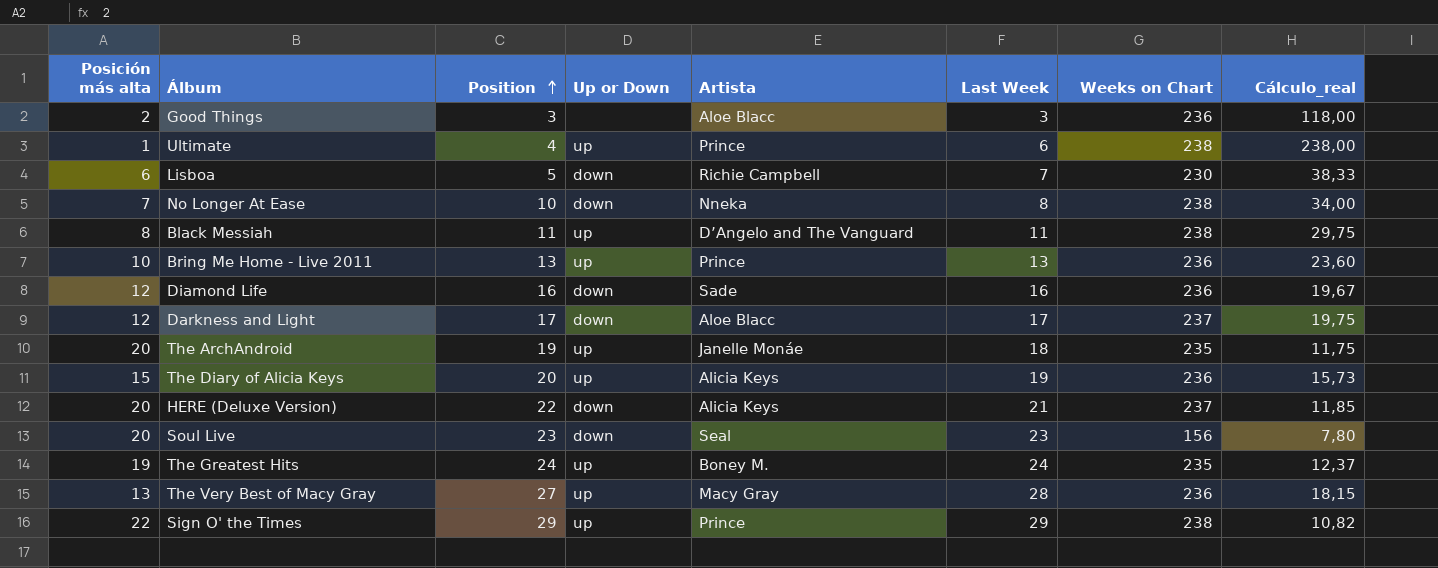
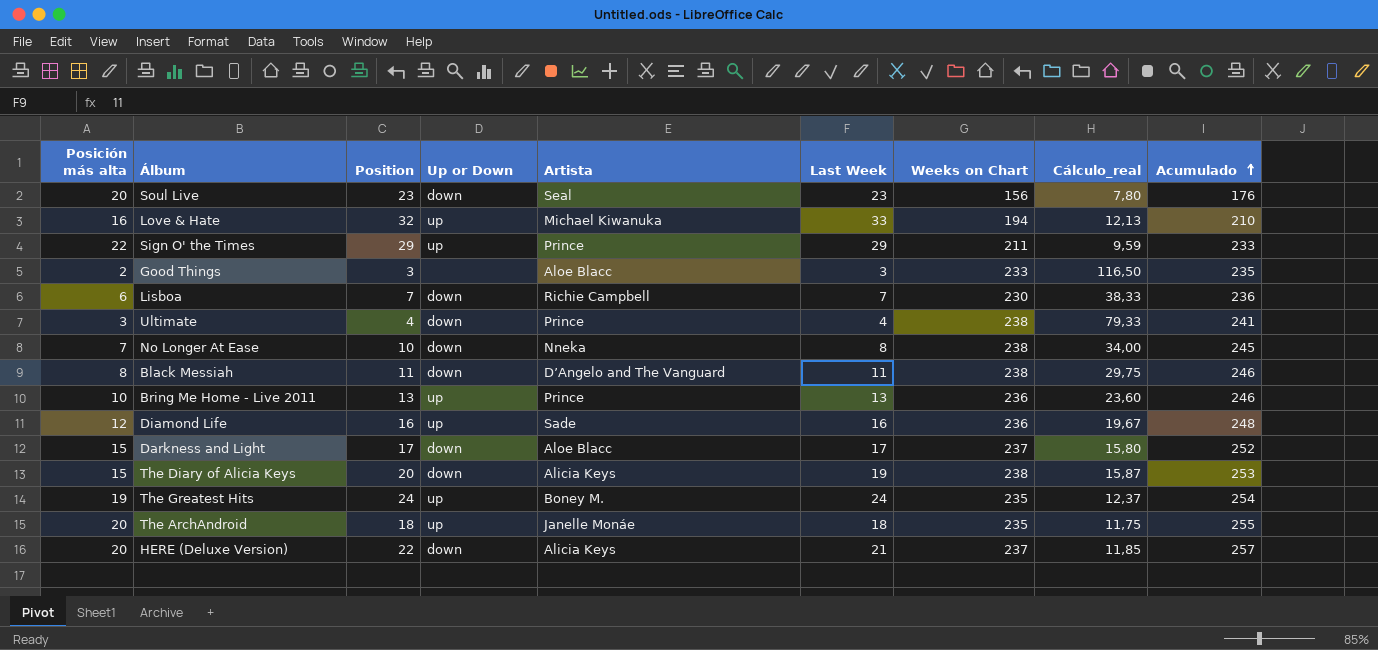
row order: Position ascending -> Acumulado ascending
column Acumulado | formula: none -> [Posición más alta] + [Weeks on Chart]
row The Very Best of Macy Gray: 13 | 27 | up | Macy Gray | 28 | 236 | 18,15 -> none
row Love & Hate: none -> 16 | 32 | up | Michael Kiwanuka | 33 | 194 | 12,13 | 210
Sign O' the Times | Weeks on Chart: 238 -> 211
Sign O' the Times | Cálculo_real: 10,82 -> 9,59
Good Things | Weeks on Chart: 236 -> 233
Good Things | Cálculo_real: 118,00 -> 116,50
Lisboa | Position: 5 -> 7
Ultimate | Posición más alta: 1 -> 3
Ultimate | Up or Down: up -> down
Ultimate | Last Week: 6 -> 4
Ultimate | Cálculo_real: 238,00 -> 79,33
Black Messiah | Up or Down: up -> down
Diamond Life | Up or Down: down -> up
Darkness and Light | Posición más alta: 12 -> 15
Darkness and Light | Cálculo_real: 19,75 -> 15,80
The Diary of Alicia Keys | Up or Down: up -> down
The Diary of Alicia Keys | Weeks on Chart: 236 -> 238
The Diary of Alicia Keys | Cálculo_real: 15,73 -> 15,87
The ArchAndroid | Position: 19 -> 18

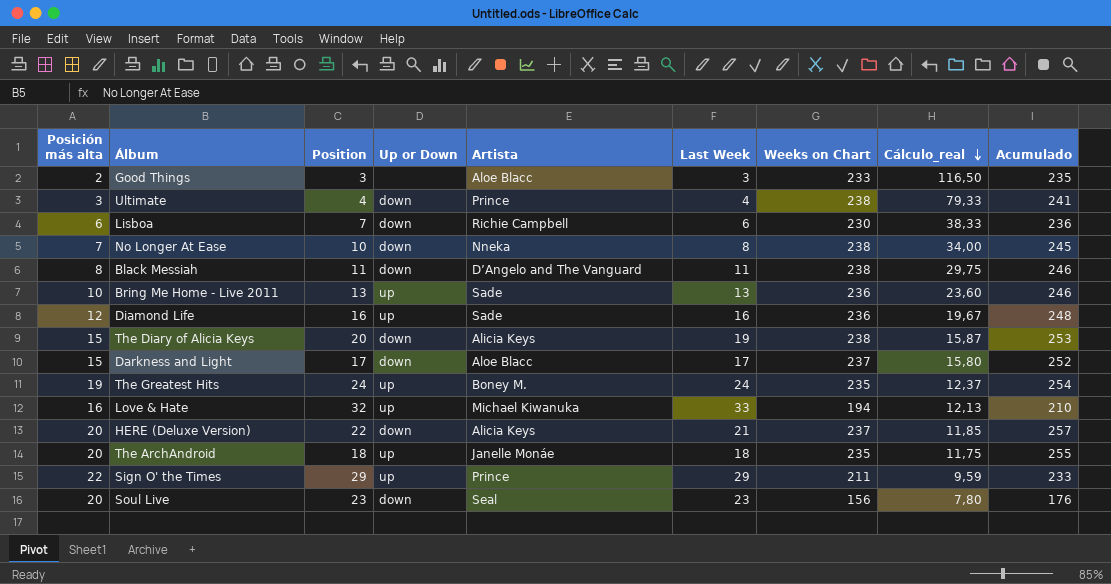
row order: Acumulado ascending -> Cálculo_real descending
Lisboa | Last Week: 7 -> 6
Bring Me Home - Live 2011 | Artista: Prince -> Sade

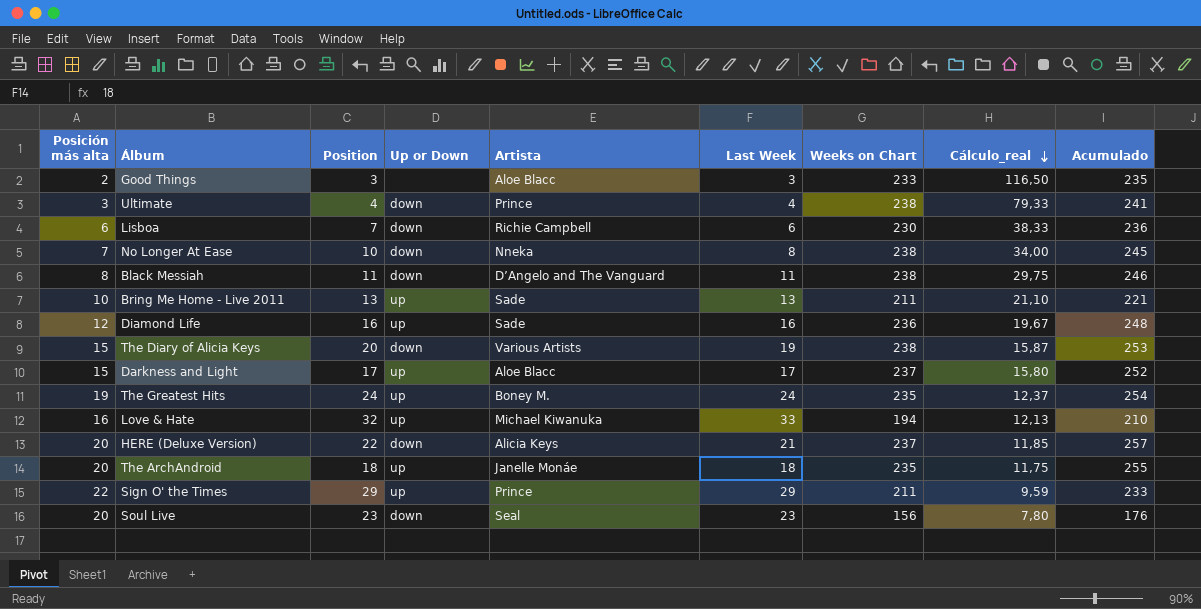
Bring Me Home - Live 2011 | Weeks on Chart: 236 -> 211
Bring Me Home - Live 2011 | Cálculo_real: 23,60 -> 21,10
Bring Me Home - Live 2011 | Acumulado: 246 -> 221
The Diary of Alicia Keys | Artista: Alicia Keys -> Various Artists
Darkness and Light | Up or Down: down -> up

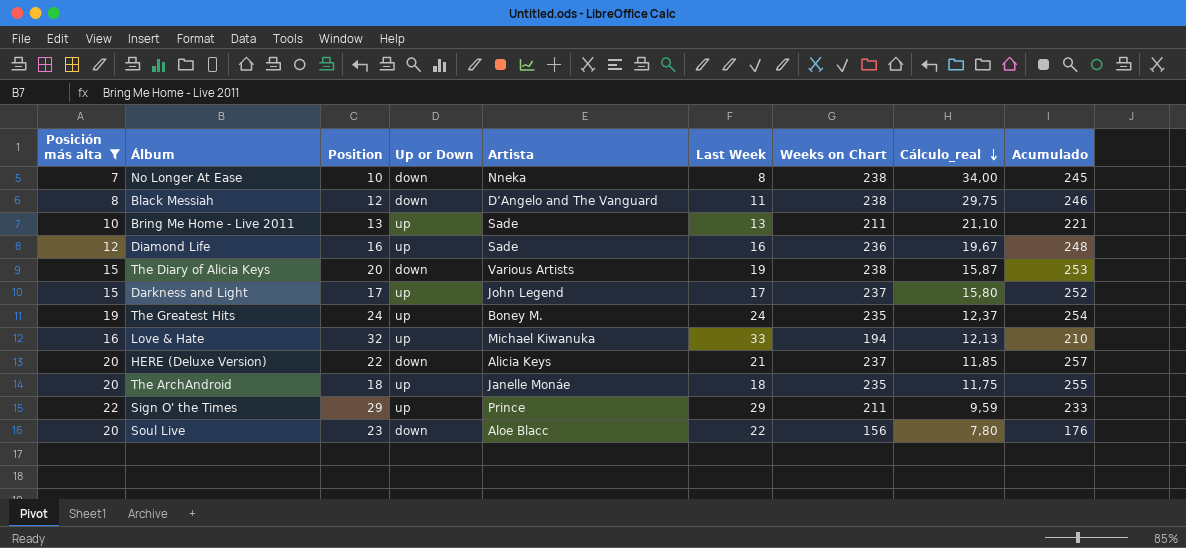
filter: none -> Posición más alta >= 7
Black Messiah | Position: 11 -> 12
Darkness and Light | Artista: Aloe Blacc -> John Legend
Soul Live | Artista: Seal -> Aloe Blacc
Soul Live | Last Week: 23 -> 22

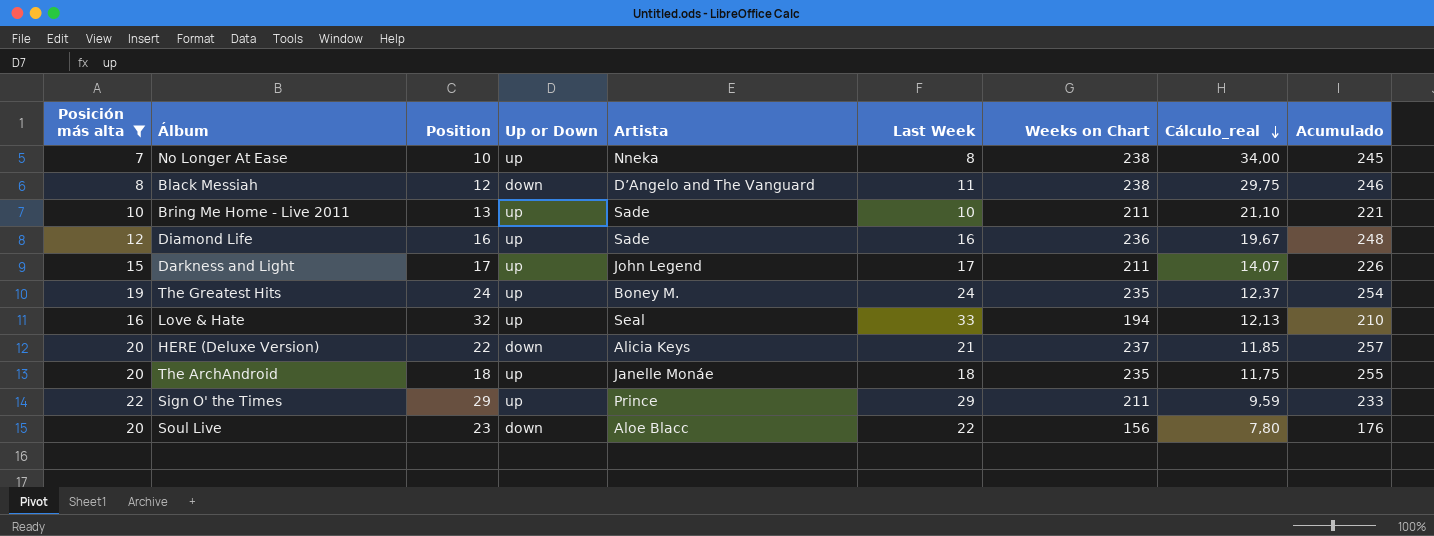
row The Diary of Alicia Keys: 15 | 20 | down | Various Artists | 19 | 238 | 15,87 | 253 -> none
No Longer At Ease | Up or Down: down -> up
Bring Me Home - Live 2011 | Last Week: 13 -> 10
Darkness and Light | Weeks on Chart: 237 -> 211
Darkness and Light | Cálculo_real: 15,80 -> 14,07
Darkness and Light | Acumulado: 252 -> 226
Love & Hate | Artista: Michael Kiwanuka -> Seal

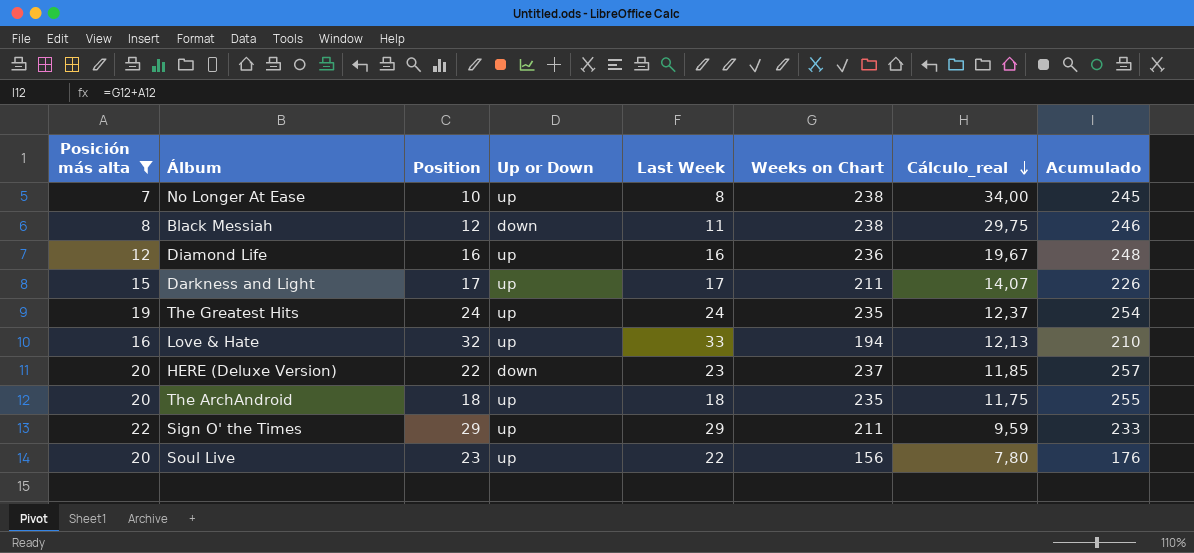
column Artista | position: 5 -> none
row Bring Me Home - Live 2011: 10 | 13 | up | Sade | 10 | 211 | 21,10 | 221 -> none
HERE (Deluxe Version) | Last Week: 21 -> 23
Soul Live | Up or Down: down -> up

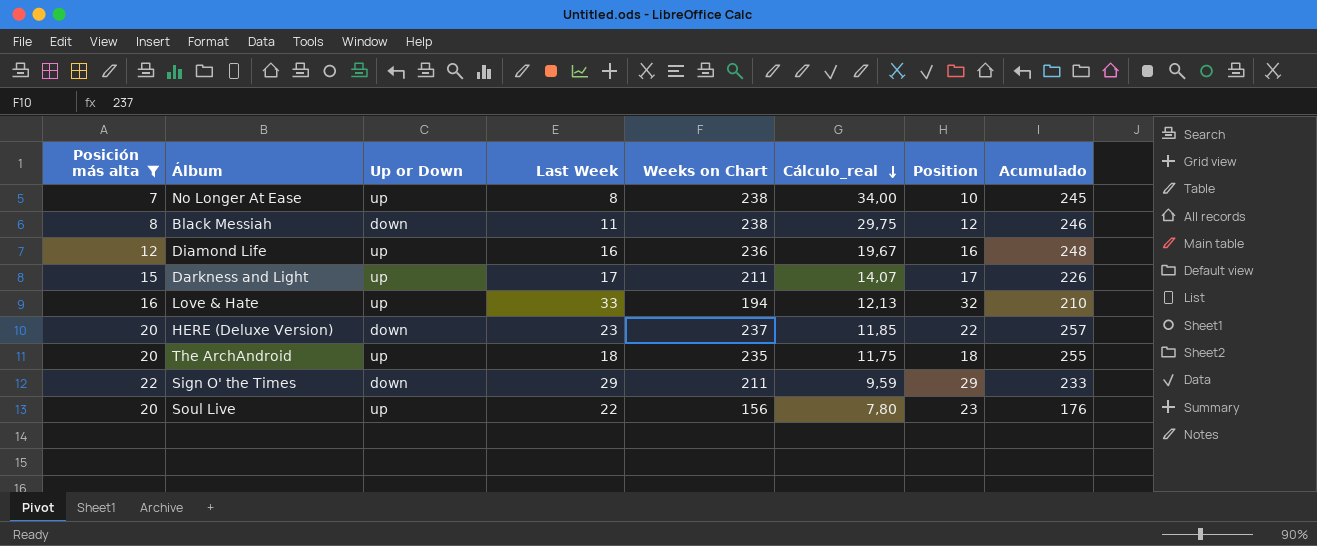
column Position | position: 3 -> 7
row The Greatest Hits: 19 | 24 | up | 24 | 235 | 12,37 | 254 -> none
Sign O' the Times | Up or Down: up -> down

